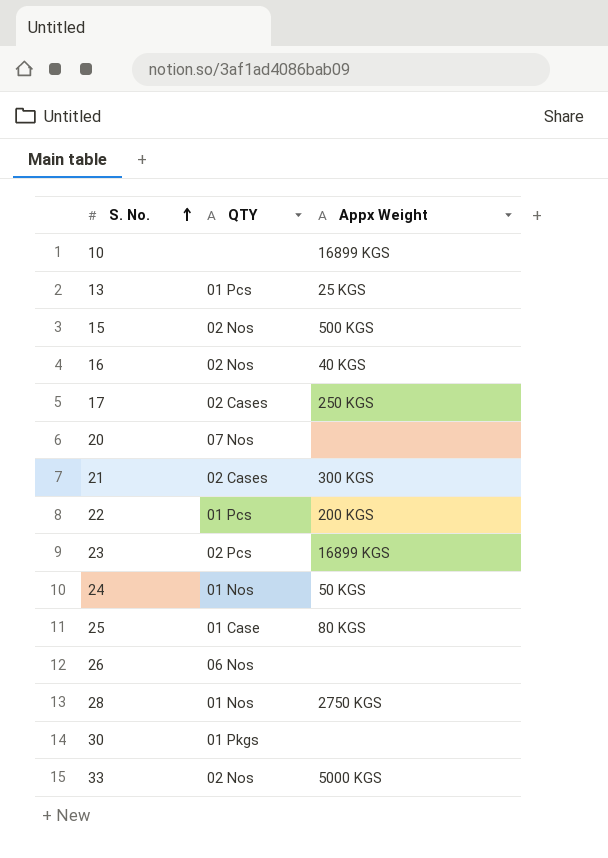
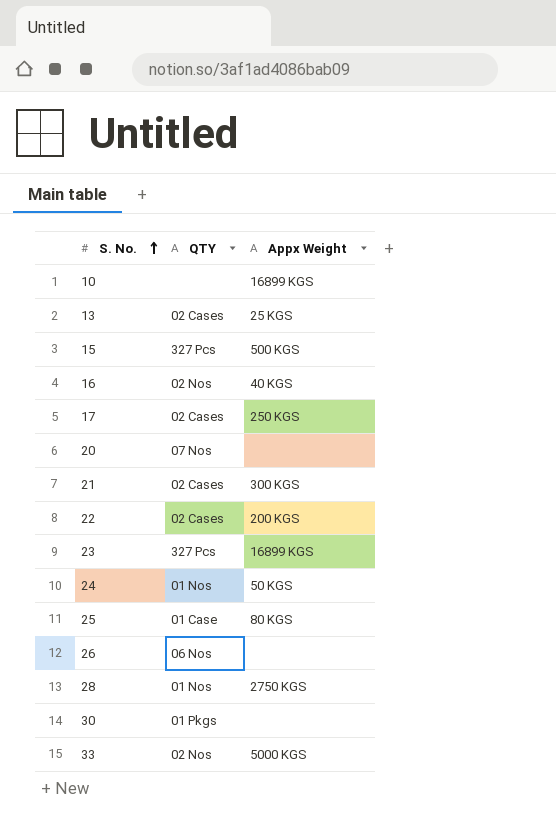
13 | QTY: 01 Pcs -> 02 Cases
15 | QTY: 02 Nos -> 327 Pcs
22 | QTY: 01 Pcs -> 02 Cases
23 | QTY: 02 Pcs -> 327 Pcs

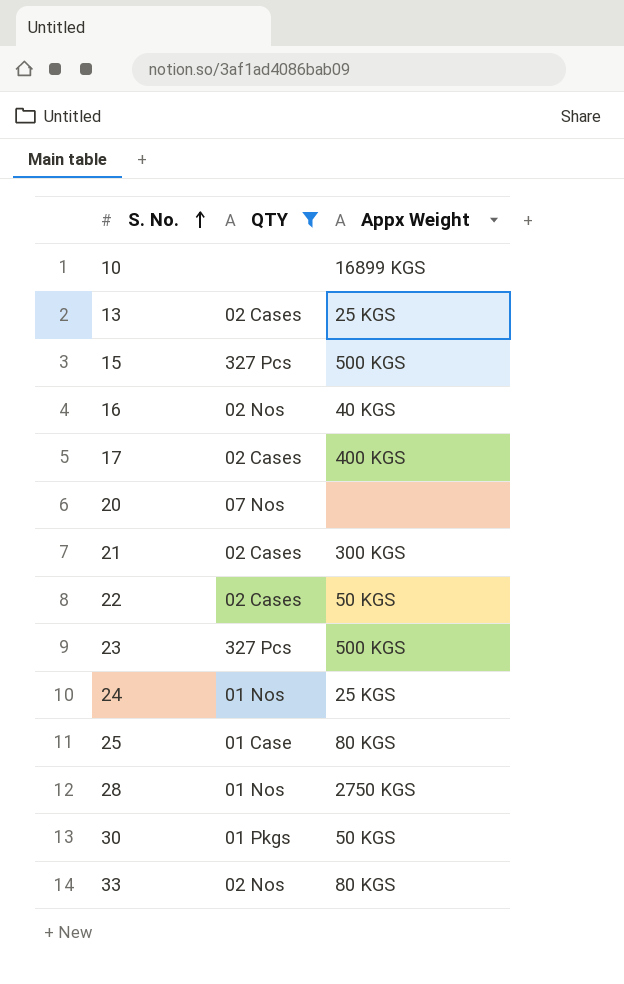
filter: none -> QTY != 06 Nos
17 | Appx Weight: 250 KGS -> 400 KGS
22 | Appx Weight: 200 KGS -> 50 KGS
23 | Appx Weight: 16899 KGS -> 500 KGS
24 | Appx Weight: 50 KGS -> 25 KGS
30 | Appx Weight: none -> 50 KGS
33 | Appx Weight: 5000 KGS -> 80 KGS

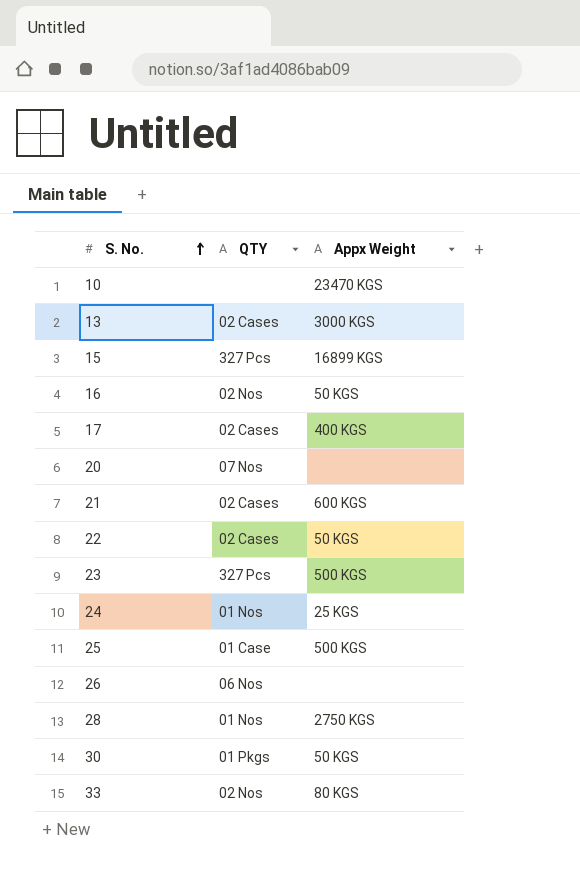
filter: QTY != 06 Nos -> none
10 | Appx Weight: 16899 KGS -> 23470 KGS
13 | Appx Weight: 25 KGS -> 3000 KGS
15 | Appx Weight: 500 KGS -> 16899 KGS
16 | Appx Weight: 40 KGS -> 50 KGS
21 | Appx Weight: 300 KGS -> 600 KGS
25 | Appx Weight: 80 KGS -> 500 KGS

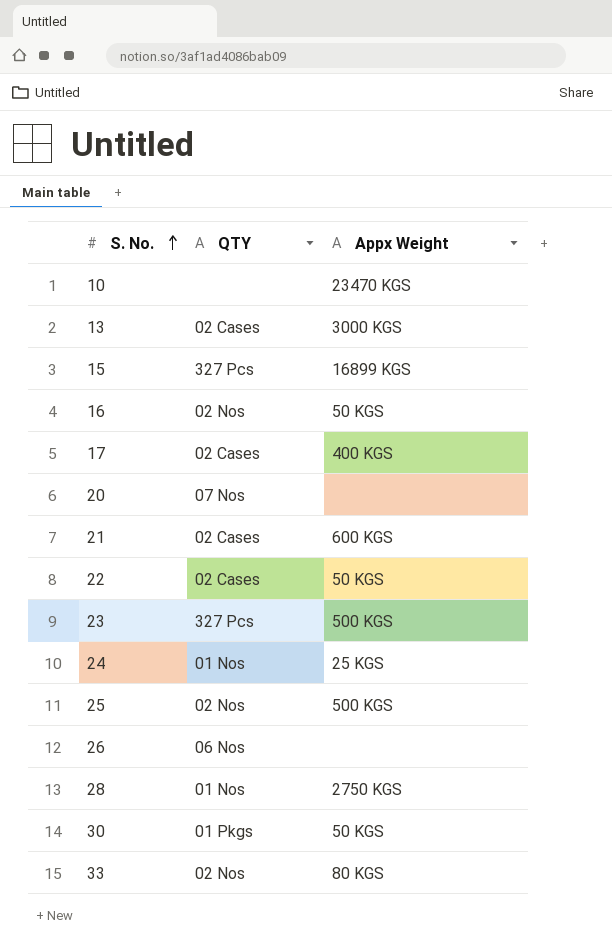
25 | QTY: 01 Case -> 02 Nos

